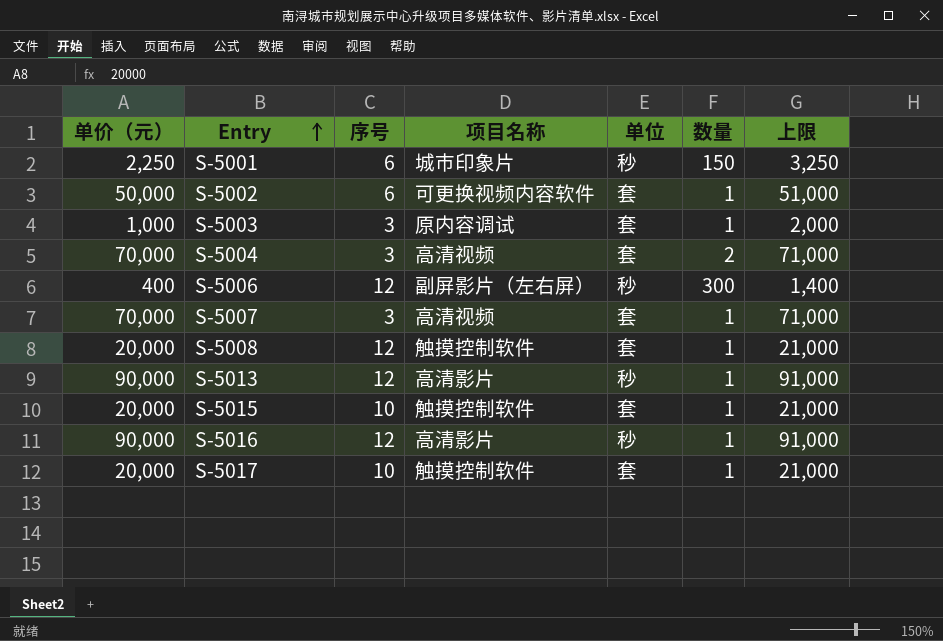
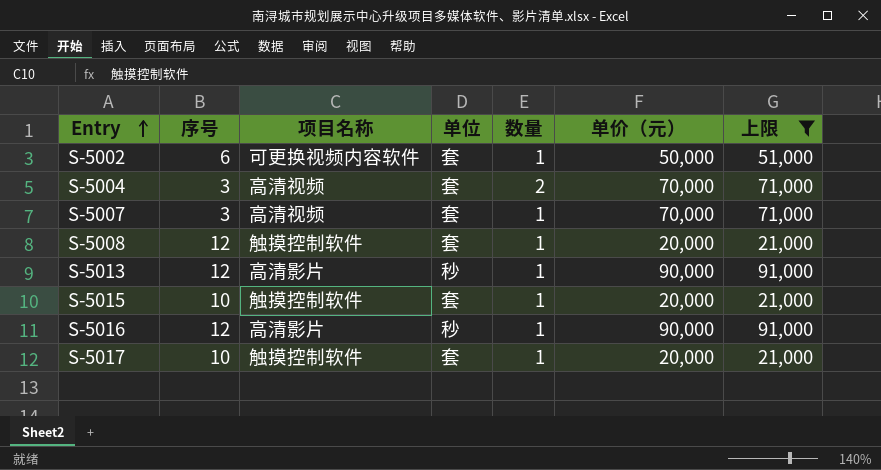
filter: none -> 上限 >= 21,000
column 单价（元） | position: 1 -> 6

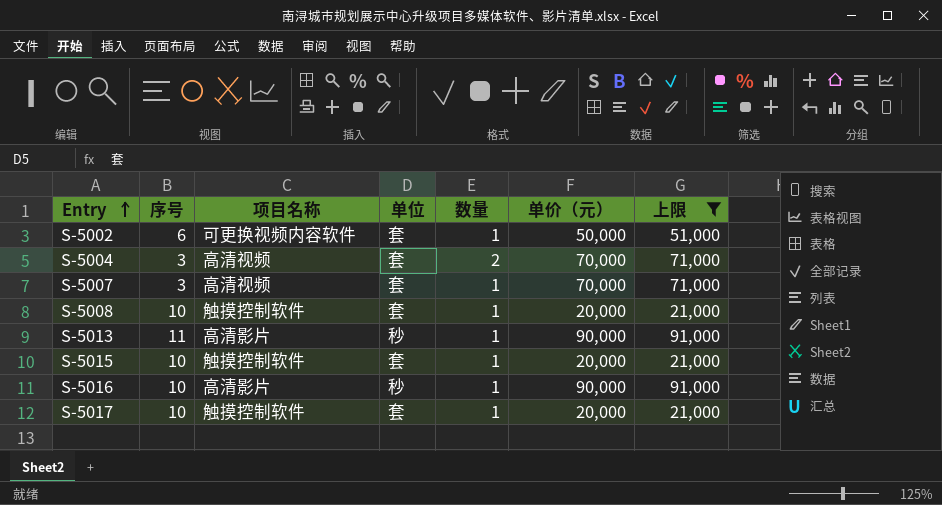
S-5008 | 序号: 12 -> 10
S-5013 | 序号: 12 -> 11
S-5016 | 序号: 12 -> 10

